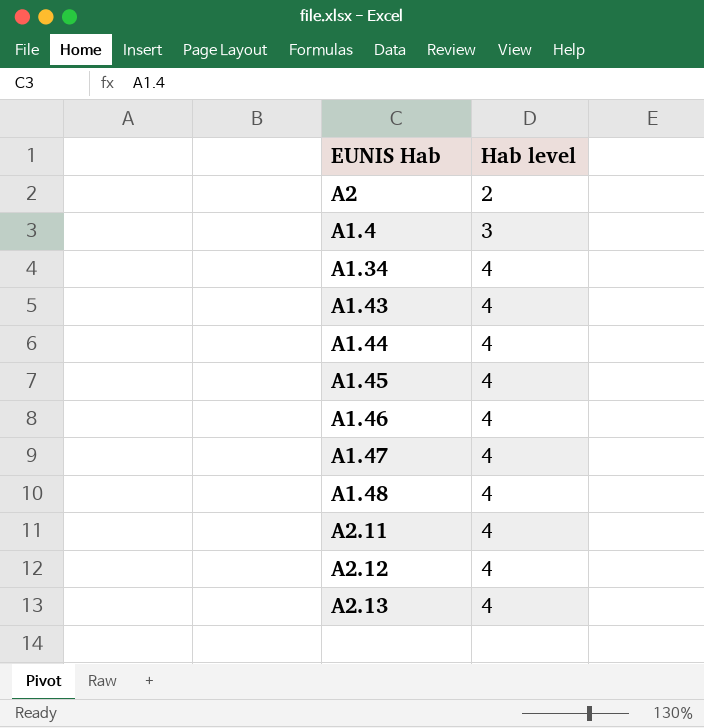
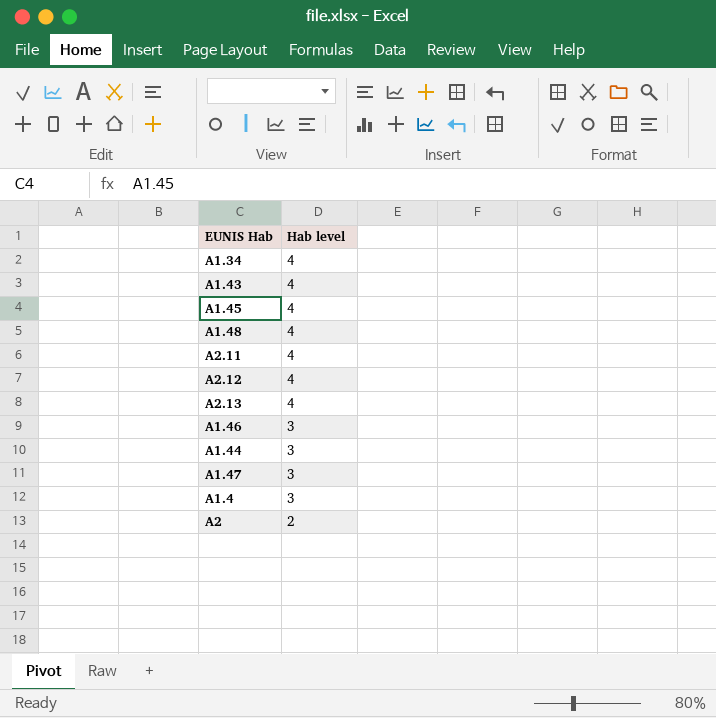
row order: Hab level ascending -> Hab level descending
A1.46 | Hab level: 4 -> 3
A1.44 | Hab level: 4 -> 3
A1.47 | Hab level: 4 -> 3

